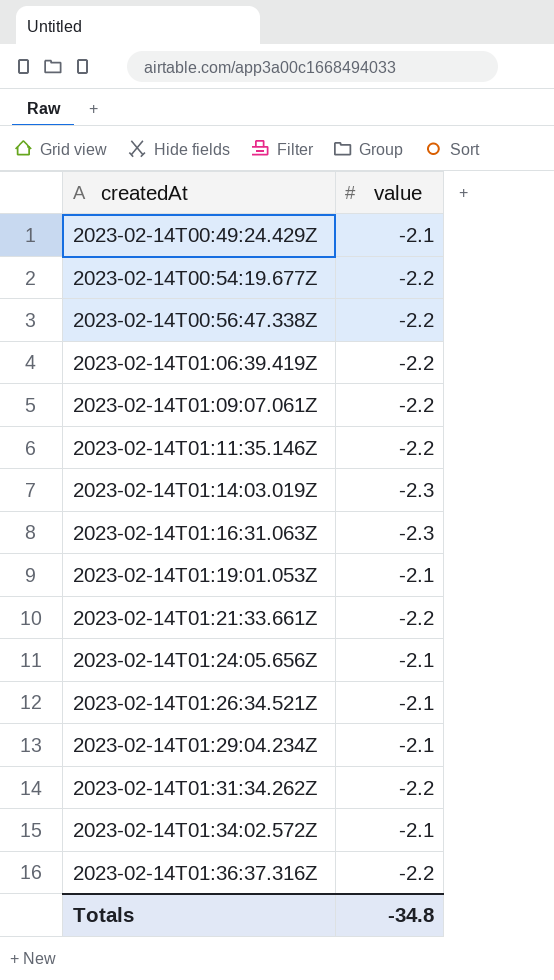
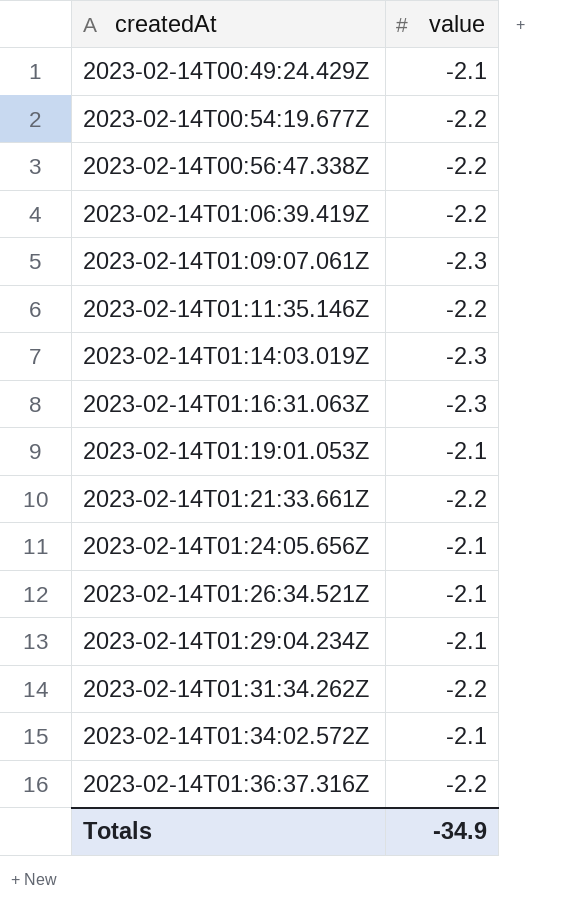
2023-02-14T01:09:07.061Z | value: -2.2 -> -2.3
Totals | value: -34.8 -> -34.9

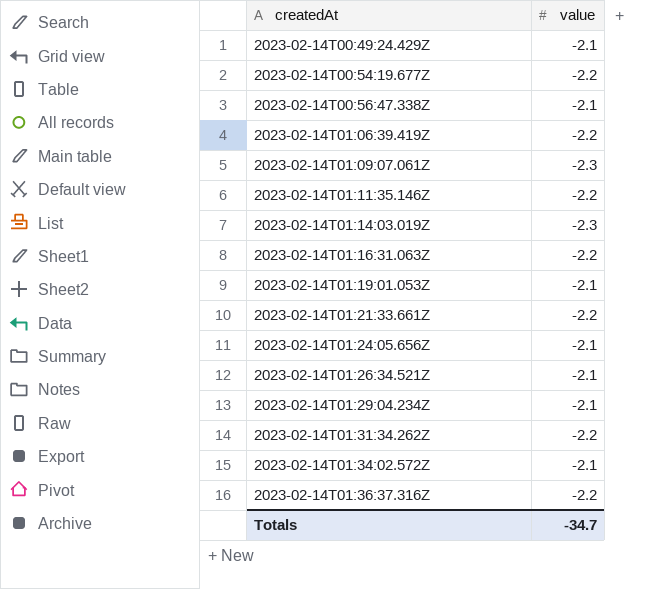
2023-02-14T00:56:47.338Z | value: -2.2 -> -2.1
2023-02-14T01:16:31.063Z | value: -2.3 -> -2.2
Totals | value: -34.9 -> -34.7

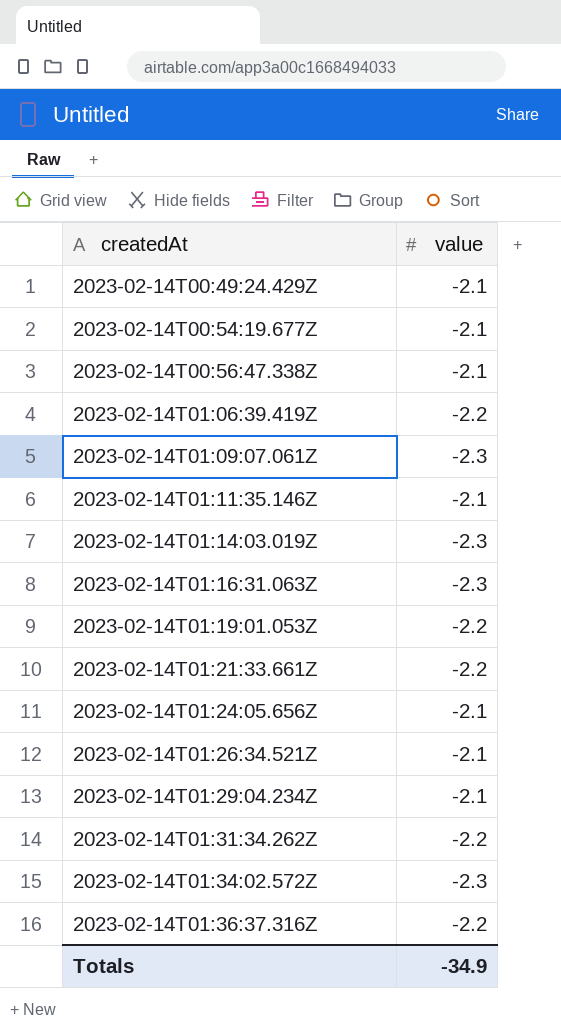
2023-02-14T00:54:19.677Z | value: -2.2 -> -2.1
2023-02-14T01:11:35.146Z | value: -2.2 -> -2.1
2023-02-14T01:16:31.063Z | value: -2.2 -> -2.3
2023-02-14T01:19:01.053Z | value: -2.1 -> -2.2
2023-02-14T01:34:02.572Z | value: -2.1 -> -2.3
Totals | value: -34.7 -> -34.9

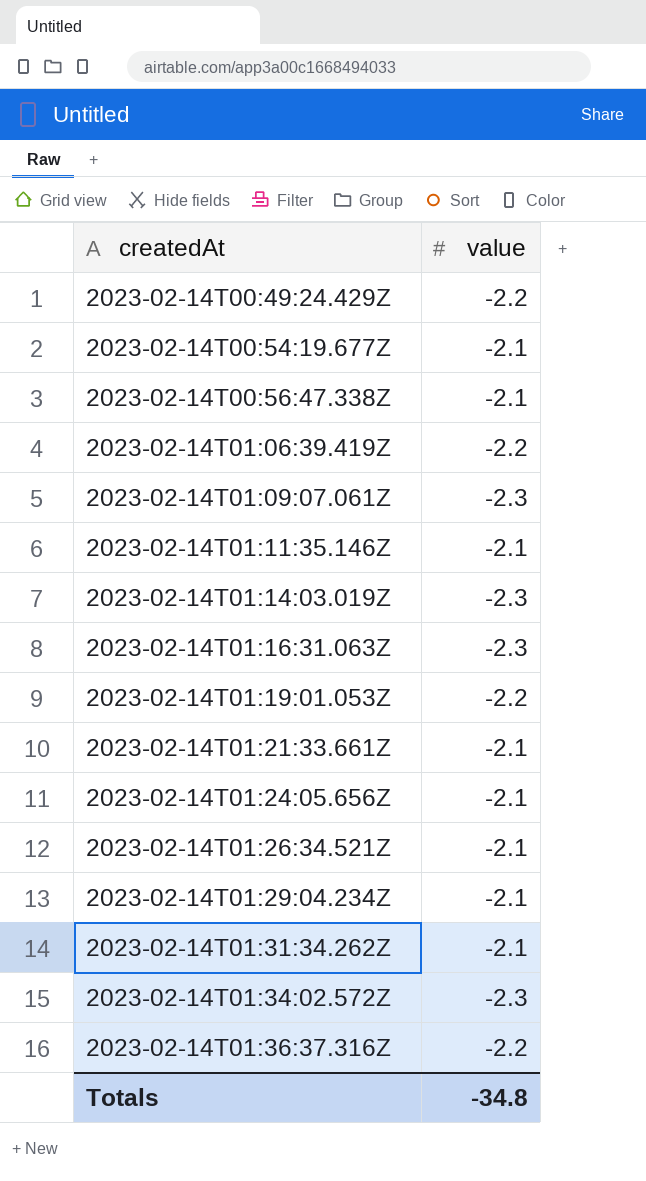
2023-02-14T00:49:24.429Z | value: -2.1 -> -2.2
2023-02-14T01:21:33.661Z | value: -2.2 -> -2.1
2023-02-14T01:31:34.262Z | value: -2.2 -> -2.1
Totals | value: -34.9 -> -34.8

